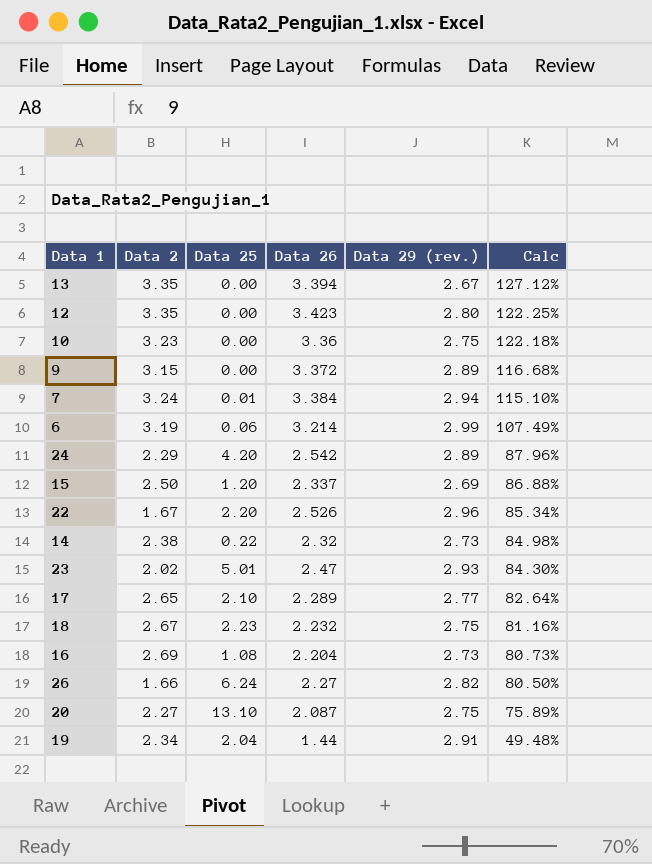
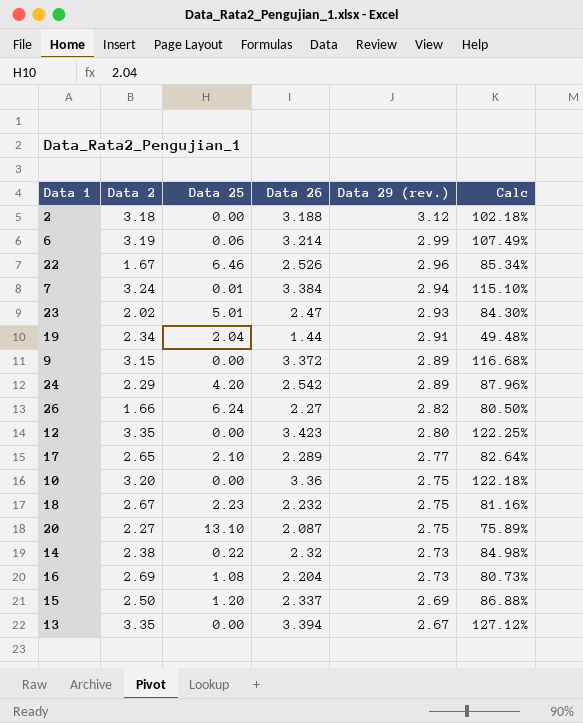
row order: Calc descending -> Data 29 (rev.) descending
row 2: none -> 3.18 | 0.00 | 3.188 | 3.12 | 102.18%
22 | Data 25: 2.20 -> 6.46
10 | Data 2: 3.23 -> 3.20

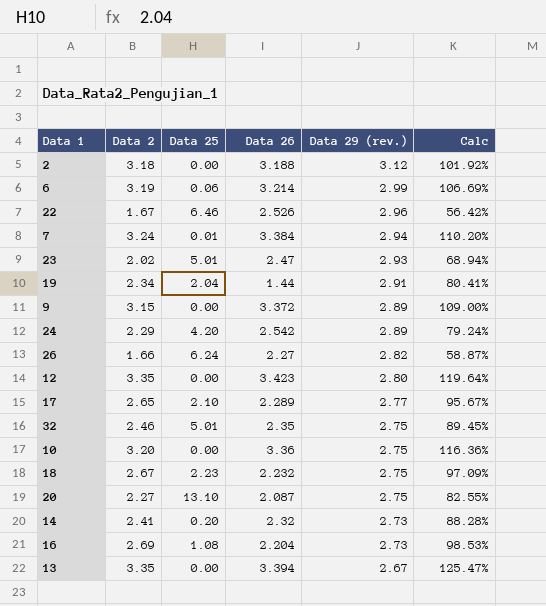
column Calc | formula: [Data 26] / [Data 29 (rev.)] -> [Data 2] / [Data 29 (rev.)]
row 15: 2.50 | 1.20 | 2.337 | 2.69 | 86.88% -> none
row 32: none -> 2.46 | 5.01 | 2.35 | 2.75 | 89.45%
14 | Data 2: 2.38 -> 2.41
14 | Data 25: 0.22 -> 0.20

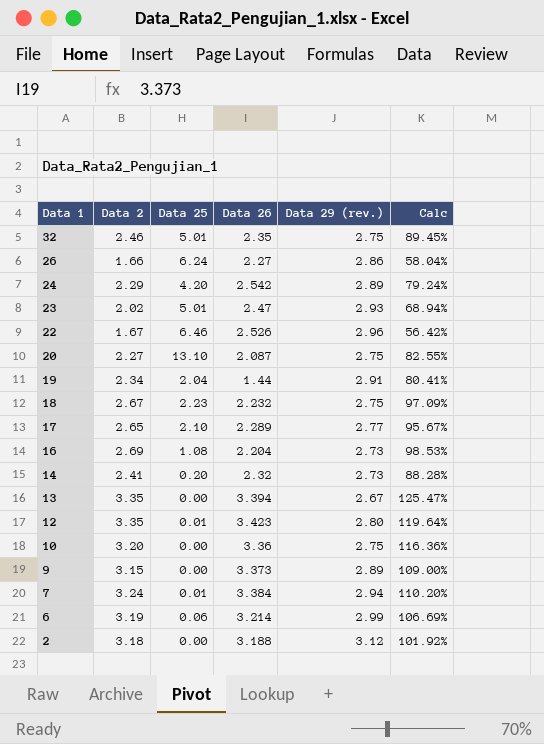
row order: Data 29 (rev.) descending -> Data 1 descending
26 | Data 29 (rev.): 2.82 -> 2.86
26 | Calc: 58.87% -> 58.04%
12 | Data 25: 0.00 -> 0.01
9 | Data 26: 3.372 -> 3.373

